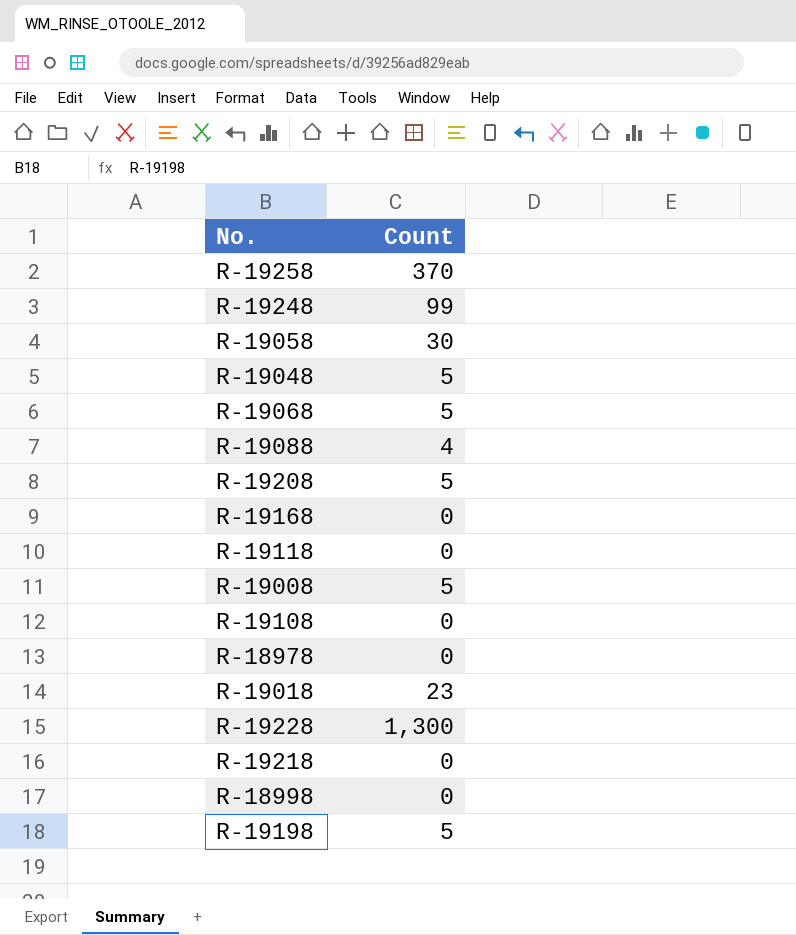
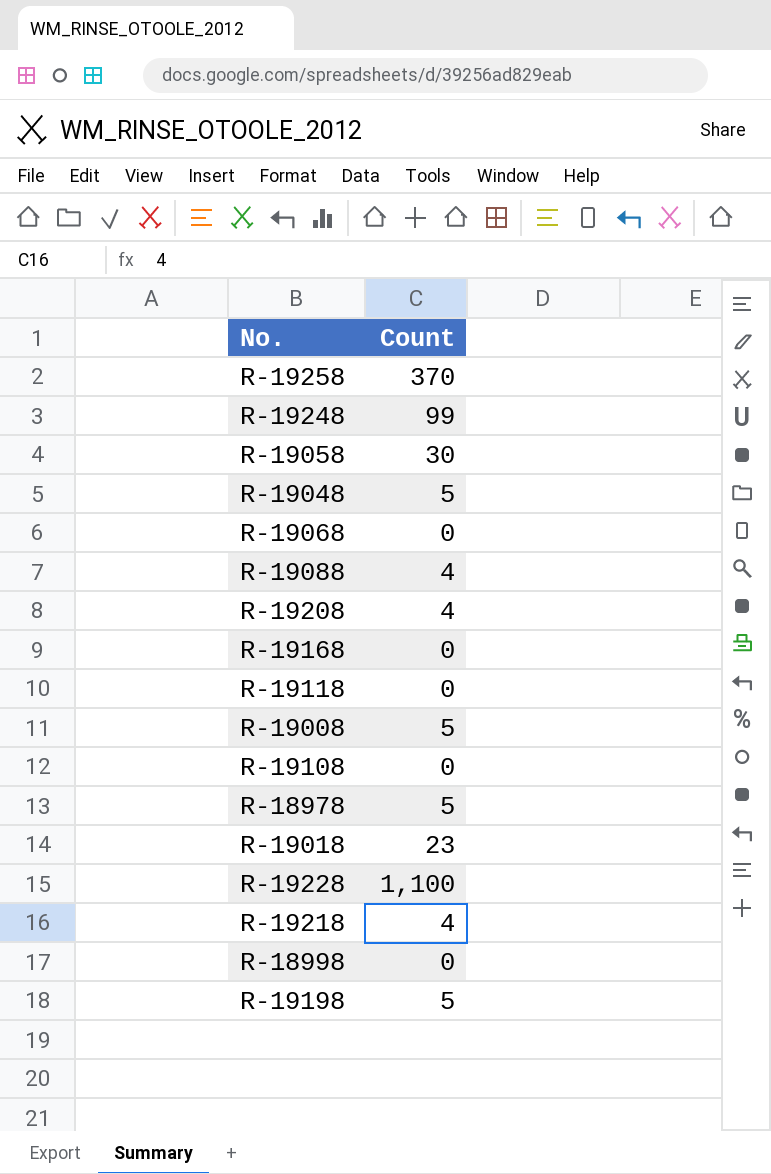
R-19068 | Count: 5 -> 0
R-19208 | Count: 5 -> 4
R-18978 | Count: 0 -> 5
R-19228 | Count: 1,300 -> 1,100
R-19218 | Count: 0 -> 4

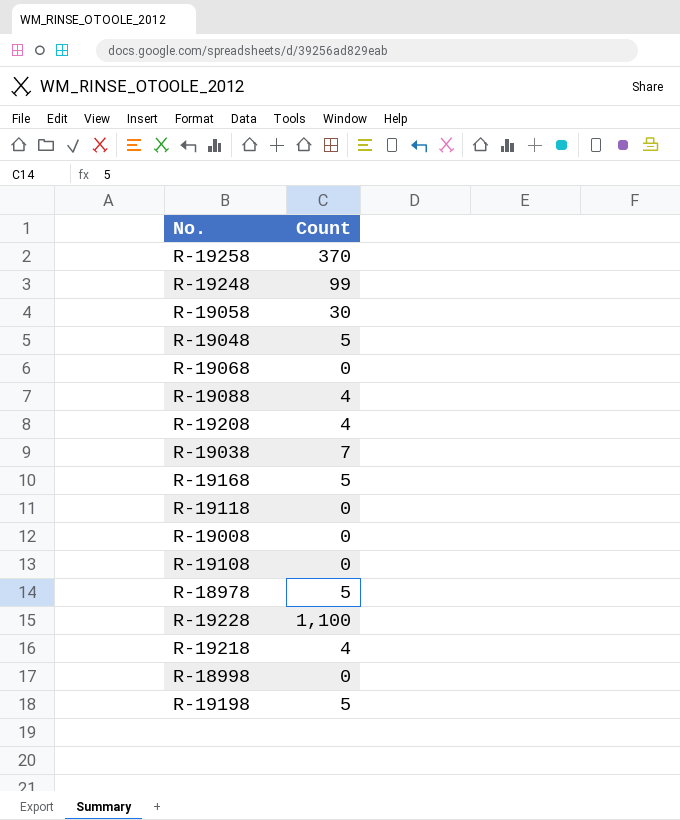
row R-19018: 23 -> none
row R-19038: none -> 7
R-19168 | Count: 0 -> 5
R-19008 | Count: 5 -> 0

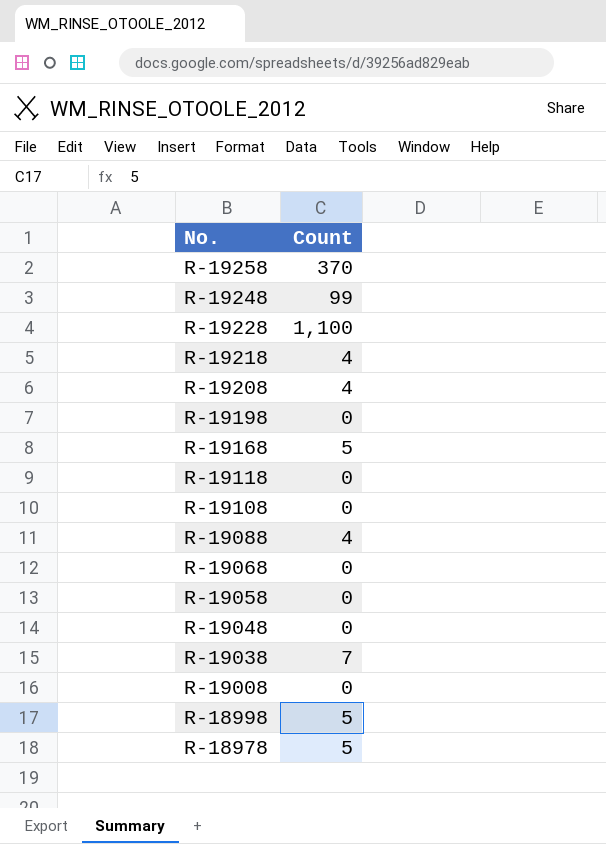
row order: none -> No. descending
R-19198 | Count: 5 -> 0
R-19058 | Count: 30 -> 0
R-19048 | Count: 5 -> 0
R-18998 | Count: 0 -> 5

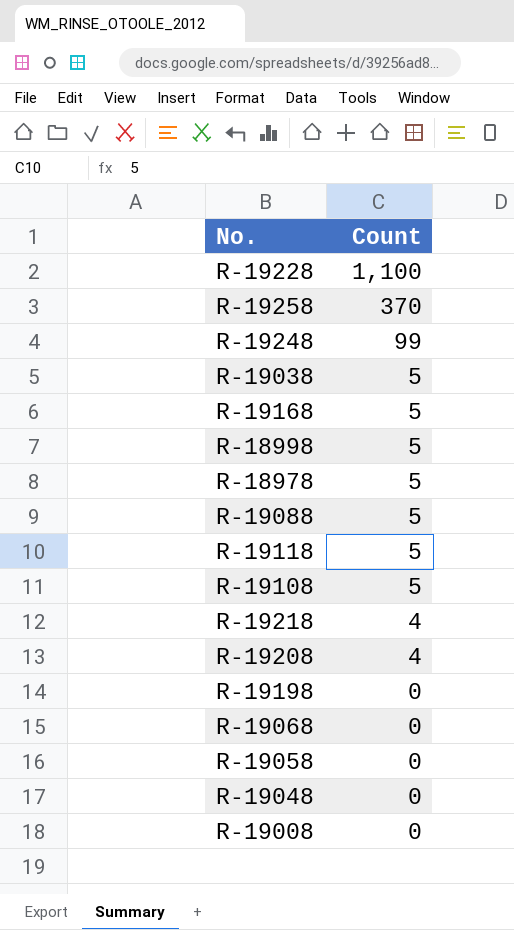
row order: No. descending -> Count descending
R-19038 | Count: 7 -> 5
R-19088 | Count: 4 -> 5
R-19118 | Count: 0 -> 5
R-19108 | Count: 0 -> 5

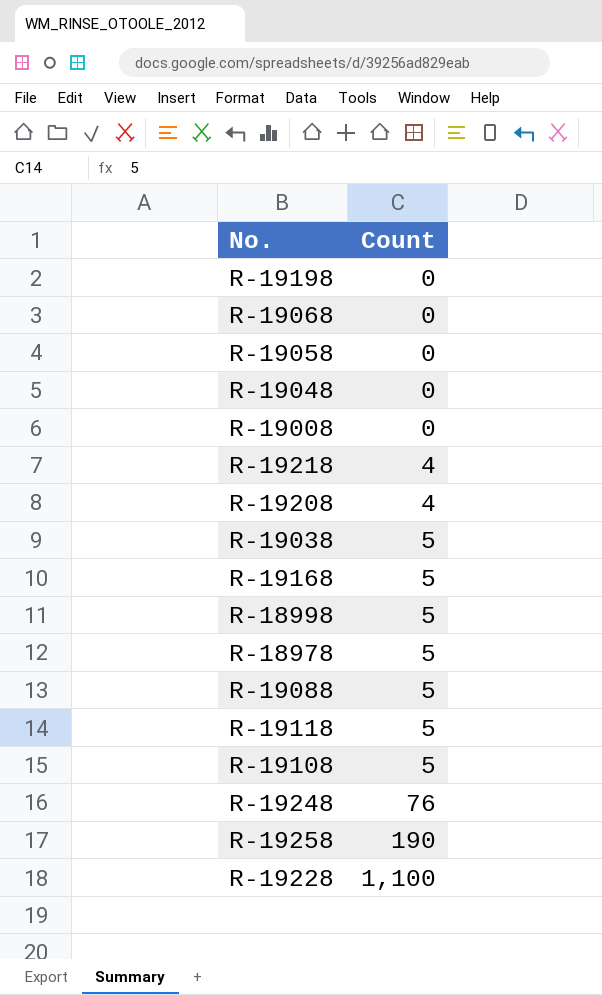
row order: Count descending -> Count ascending
R-19248 | Count: 99 -> 76
R-19258 | Count: 370 -> 190

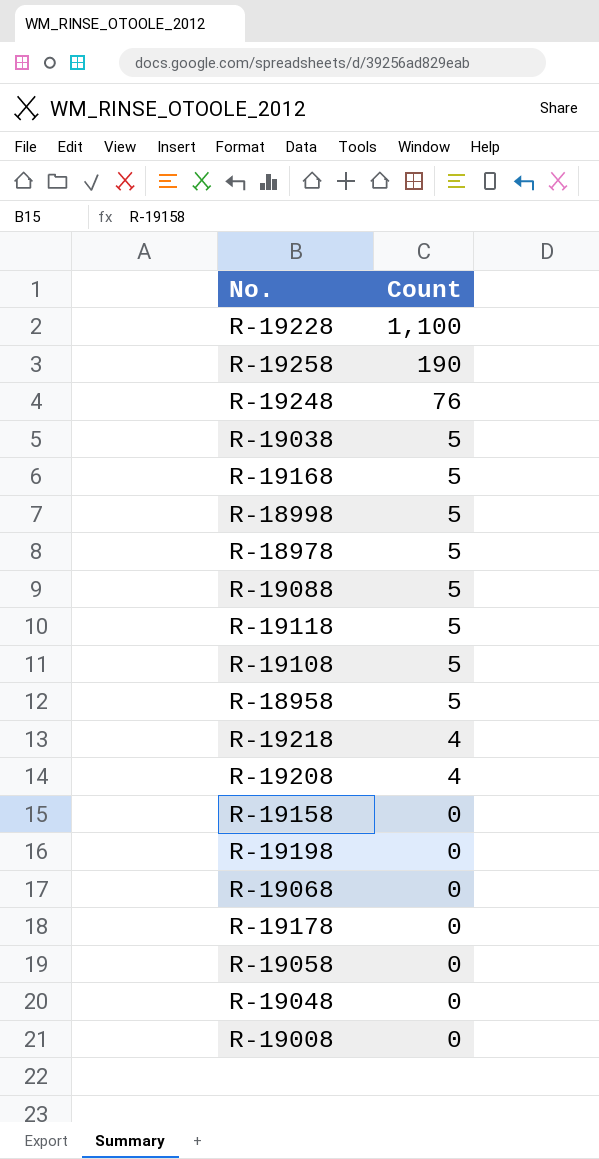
row order: Count ascending -> Count descending
row R-18958: none -> 5
row R-19158: none -> 0
row R-19178: none -> 0

